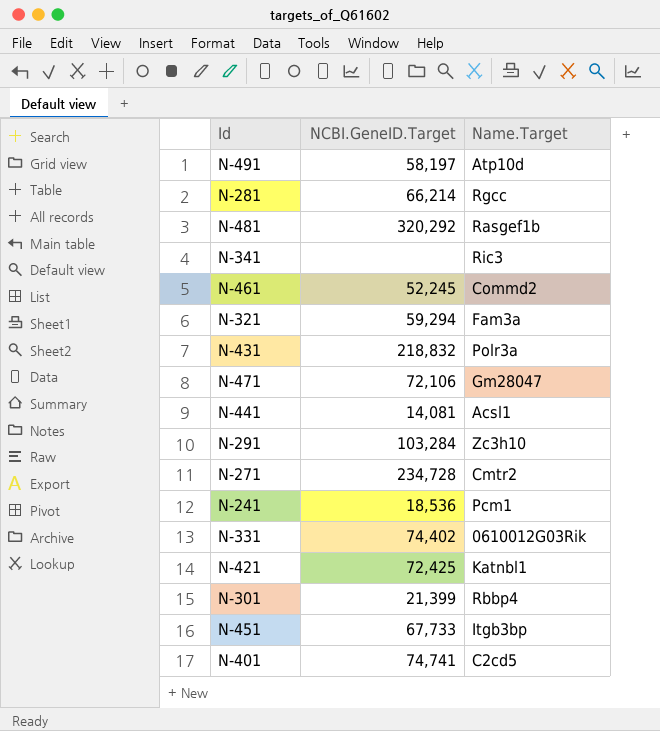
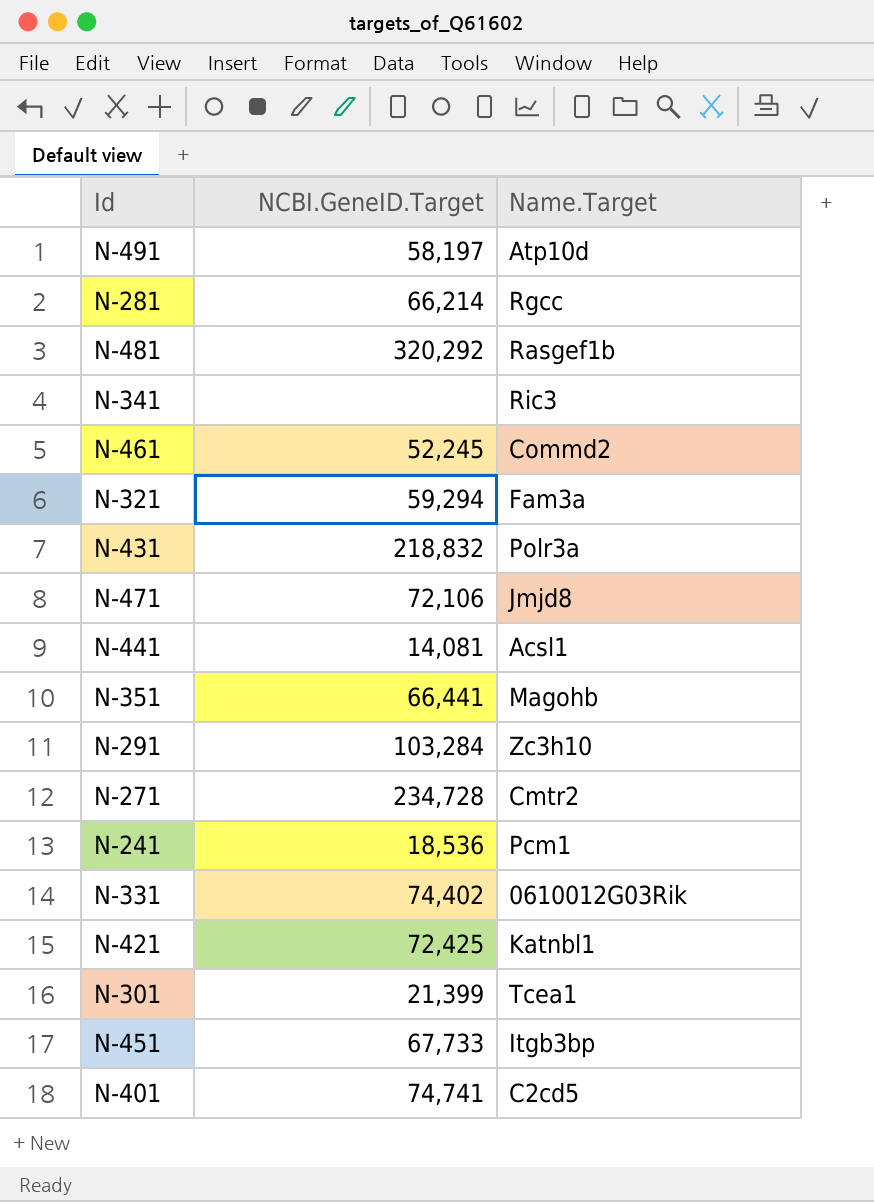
N-471 | Name.Target: Gm28047 -> Jmjd8
row N-351: none -> 66,441 | Magohb
N-301 | Name.Target: Rbbp4 -> Tcea1

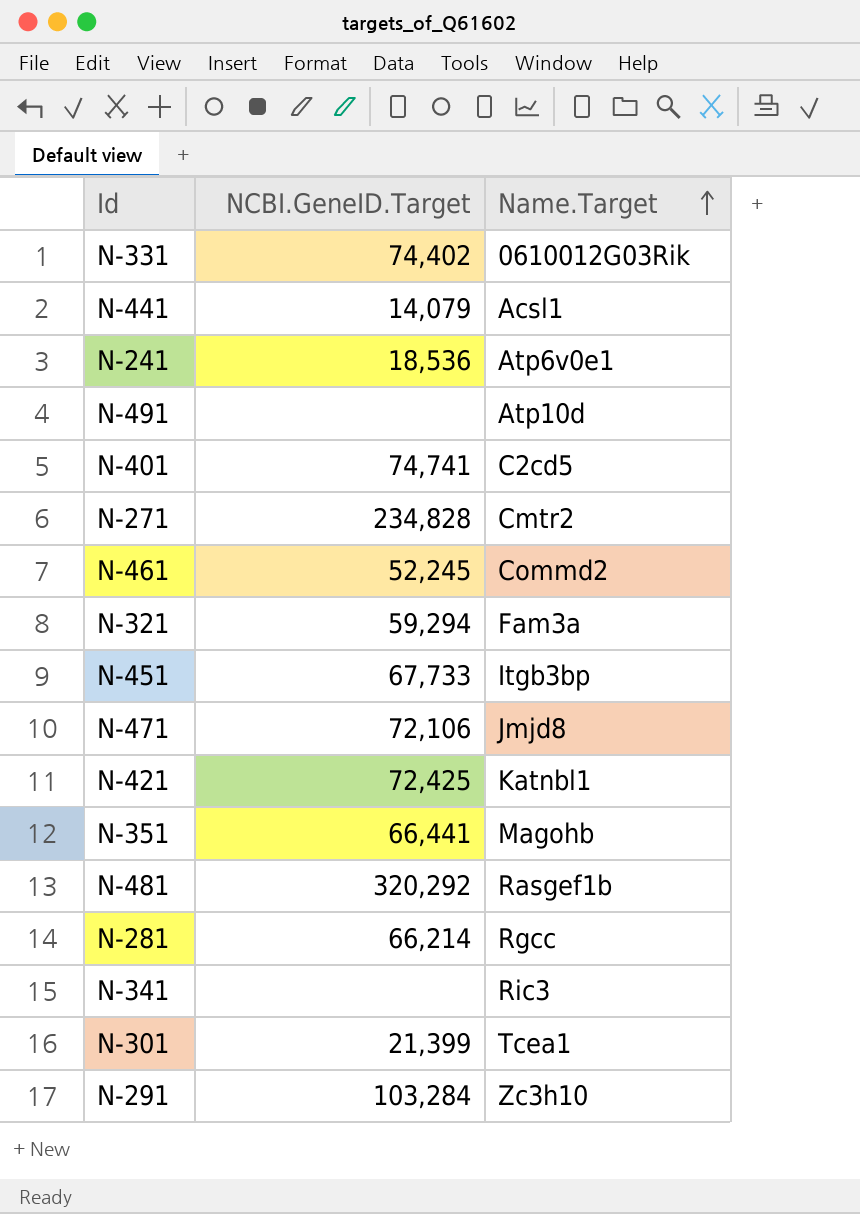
row order: none -> Name.Target ascending
row N-431: 218,832 | Polr3a -> none
N-441 | NCBI.GeneID.Target: 14,081 -> 14,079
N-241 | Name.Target: Pcm1 -> Atp6v0e1
N-491 | NCBI.GeneID.Target: 58,197 -> none
N-271 | NCBI.GeneID.Target: 234,728 -> 234,828

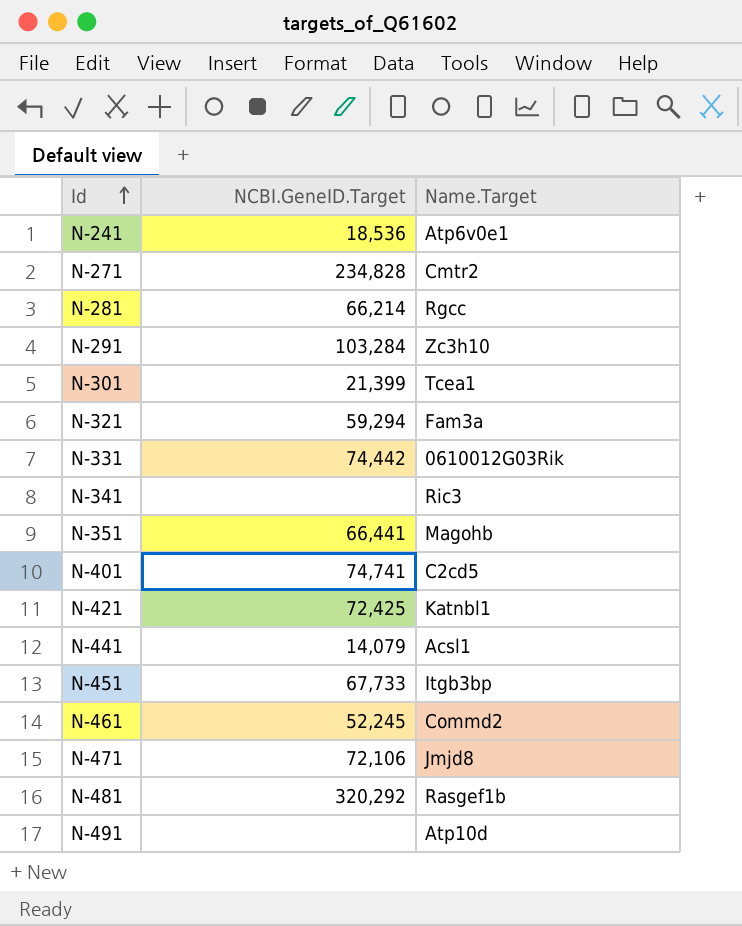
row order: Name.Target ascending -> Id ascending
N-331 | NCBI.GeneID.Target: 74,402 -> 74,442

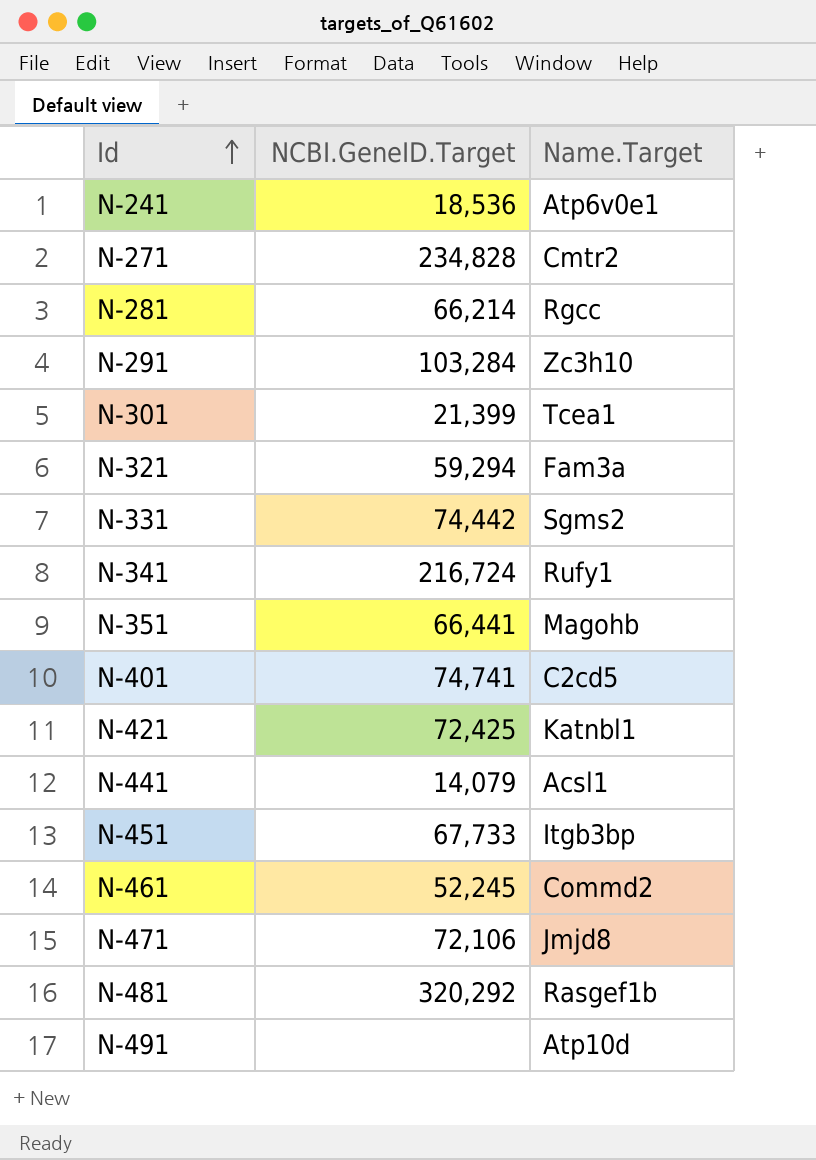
N-331 | Name.Target: 0610012G03Rik -> Sgms2
N-341 | NCBI.GeneID.Target: none -> 216,724
N-341 | Name.Target: Ric3 -> Rufy1

